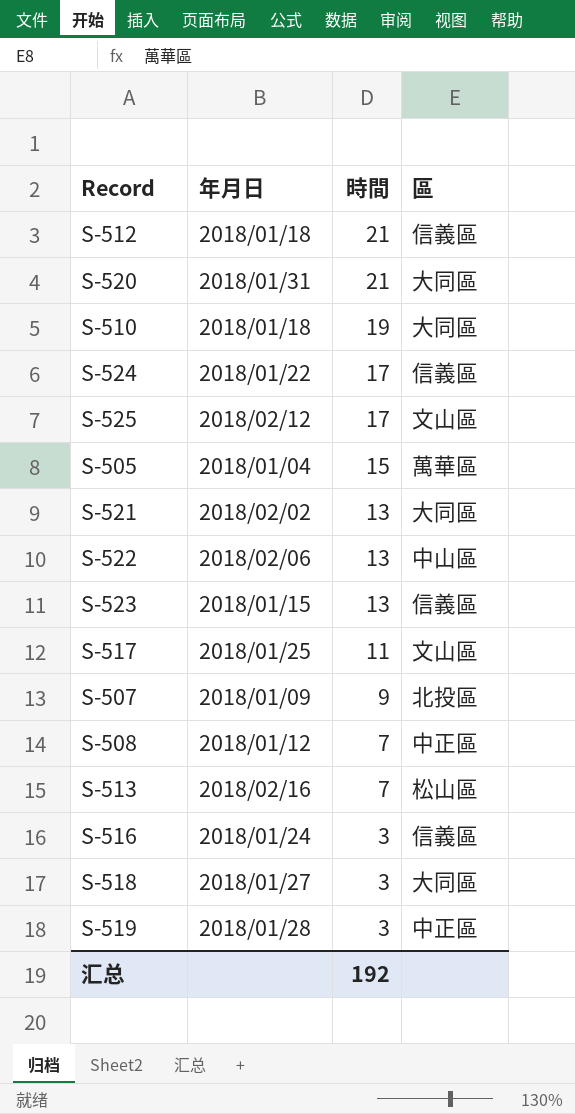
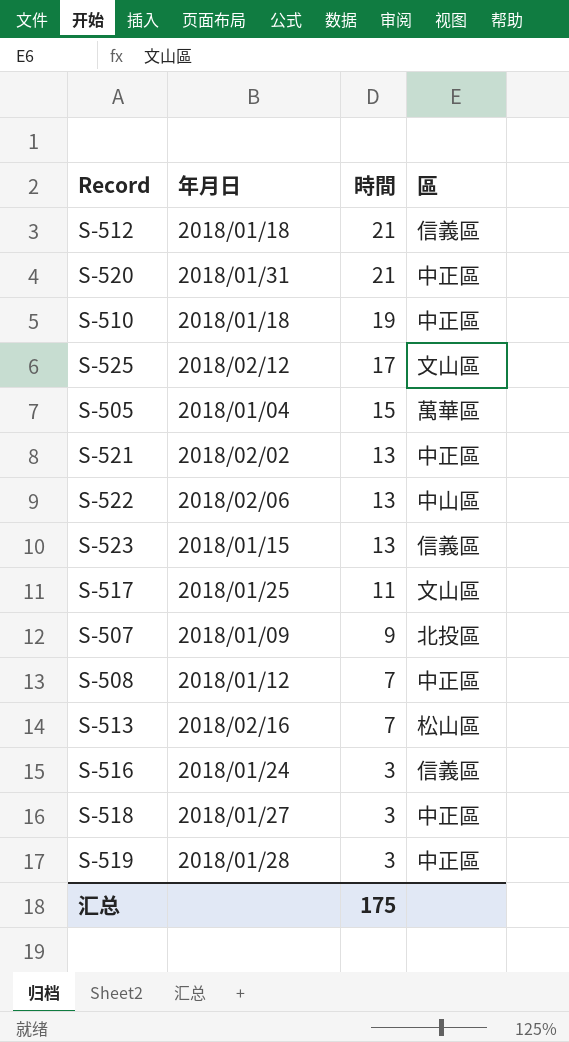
row S-524: 2018/01/22 | 17 | 信義區 -> none
S-520 | 區: 大同區 -> 中正區
S-510 | 區: 大同區 -> 中正區
S-521 | 區: 大同區 -> 中正區
S-518 | 區: 大同區 -> 中正區
汇总 | 時間: 192 -> 175

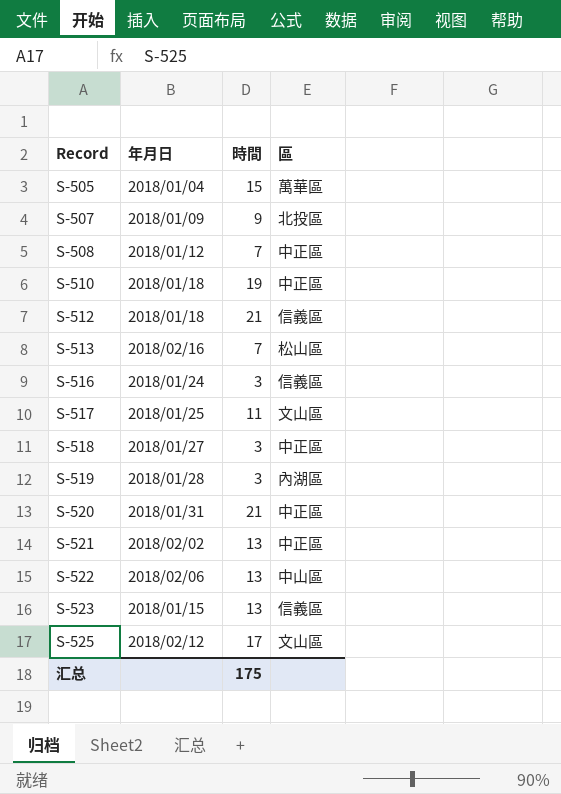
row order: 時間 descending -> Record ascending
S-519 | 區: 中正區 -> 內湖區

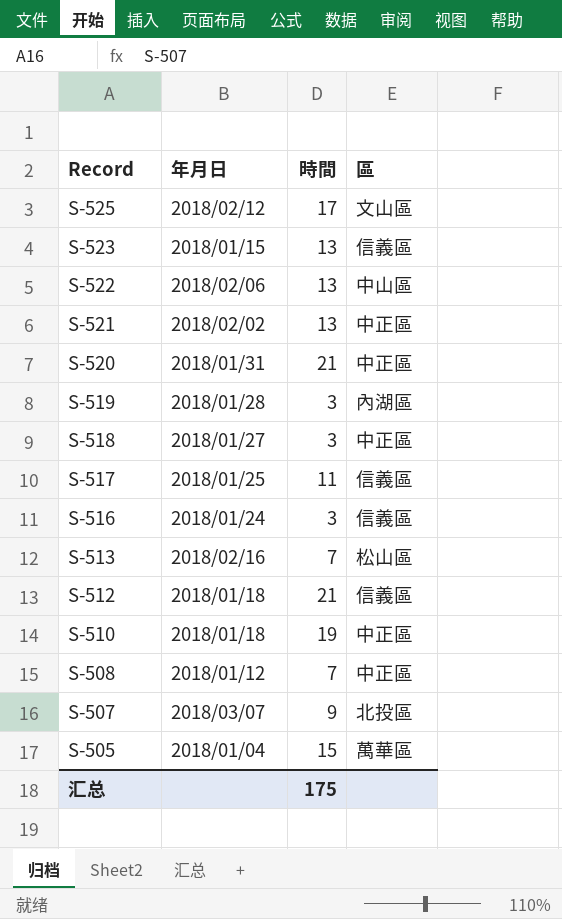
row order: Record ascending -> Record descending
S-517 | 區: 文山區 -> 信義區
S-507 | 年月日: 2018/01/09 -> 2018/03/07

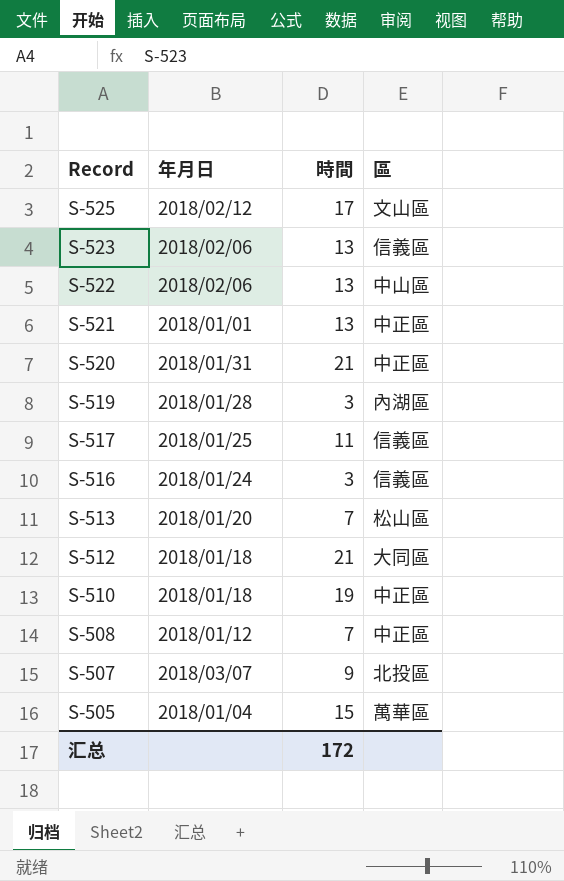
row S-518: 2018/01/27 | 3 | 中正區 -> none
S-523 | 年月日: 2018/01/15 -> 2018/02/06
S-521 | 年月日: 2018/02/02 -> 2018/01/01
S-513 | 年月日: 2018/02/16 -> 2018/01/20
S-512 | 區: 信義區 -> 大同區
汇总 | 時間: 175 -> 172

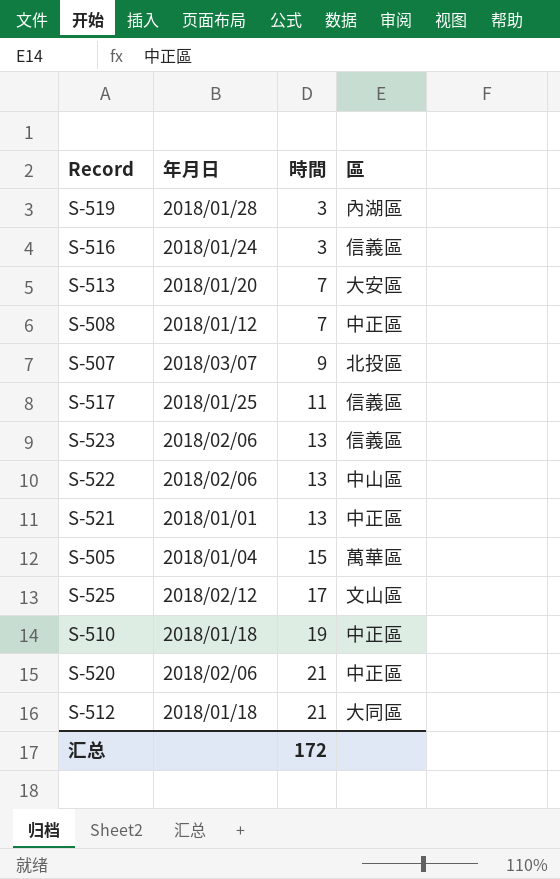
row order: Record descending -> 時間 ascending
S-513 | 區: 松山區 -> 大安區
S-520 | 年月日: 2018/01/31 -> 2018/02/06

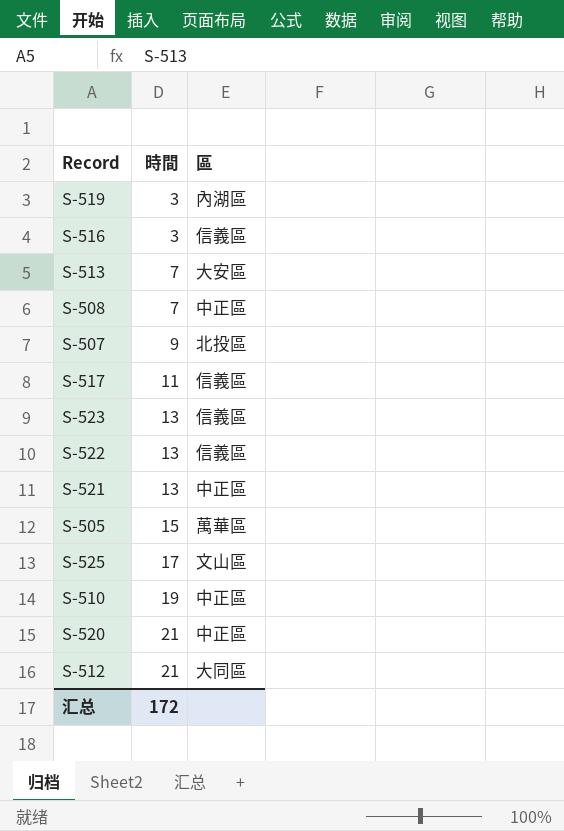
column 年月日 | position: 2 -> none
S-522 | 區: 中山區 -> 信義區

